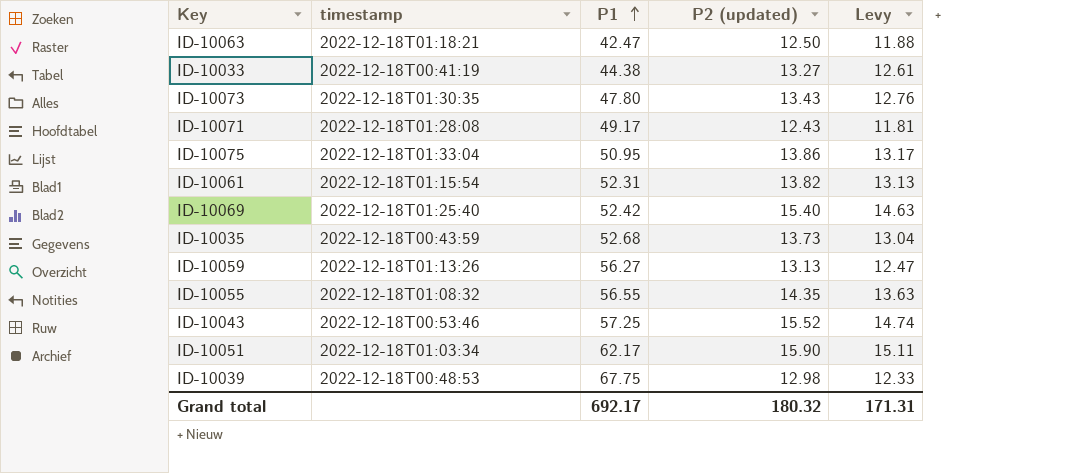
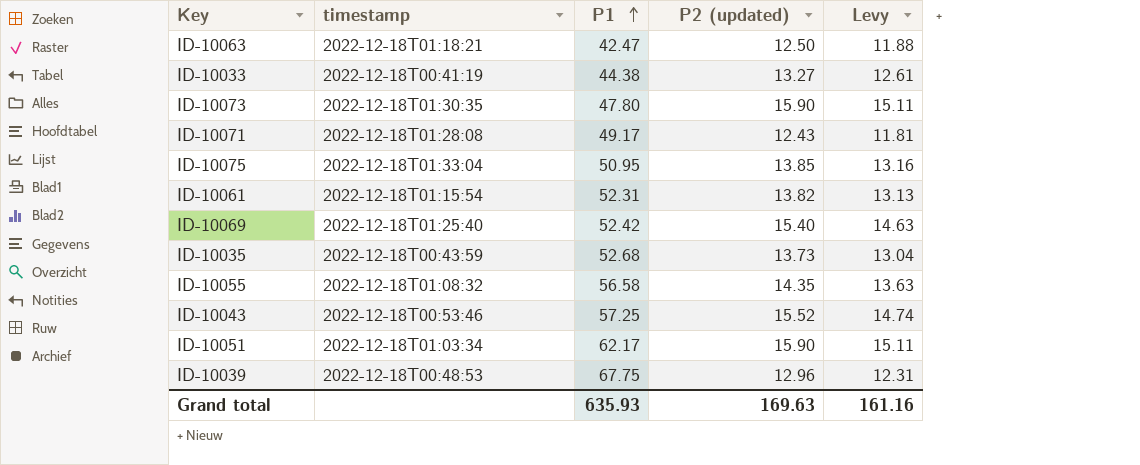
row ID-10059: 2022-12-18T01:13:26 | 56.27 | 13.13 | 12.47 -> none
ID-10073 | P2 (updated): 13.43 -> 15.90
ID-10073 | Levy: 12.76 -> 15.11
ID-10075 | P2 (updated): 13.86 -> 13.85
ID-10075 | Levy: 13.17 -> 13.16
ID-10055 | P1: 56.55 -> 56.58
ID-10039 | P2 (updated): 12.98 -> 12.96
ID-10039 | Levy: 12.33 -> 12.31
Grand total | P1: 692.17 -> 635.93
Grand total | P2 (updated): 180.32 -> 169.63
Grand total | Levy: 171.31 -> 161.16

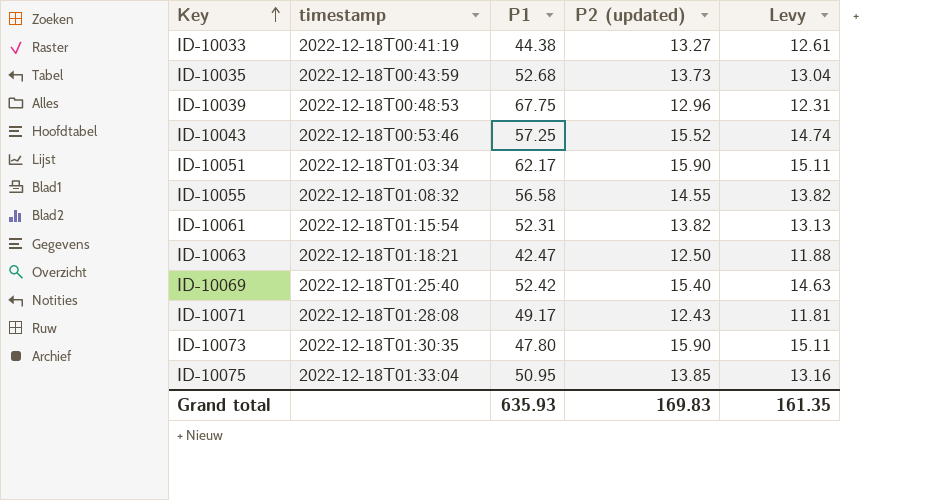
row order: P1 ascending -> Key ascending
ID-10055 | P2 (updated): 14.35 -> 14.55
ID-10055 | Levy: 13.63 -> 13.82
Grand total | P2 (updated): 169.63 -> 169.83
Grand total | Levy: 161.16 -> 161.35

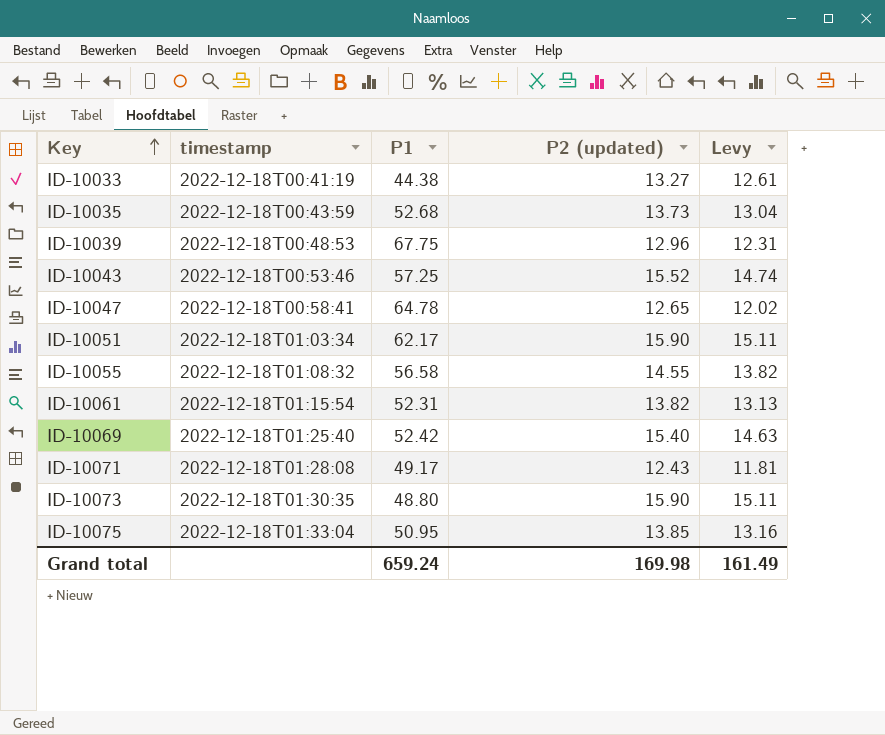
row ID-10063: 2022-12-18T01:18:21 | 42.47 | 12.50 | 11.88 -> none
row ID-10047: none -> 2022-12-18T00:58:41 | 64.78 | 12.65 | 12.02
ID-10073 | P1: 47.80 -> 48.80
Grand total | P1: 635.93 -> 659.24
Grand total | P2 (updated): 169.83 -> 169.98
Grand total | Levy: 161.35 -> 161.49

